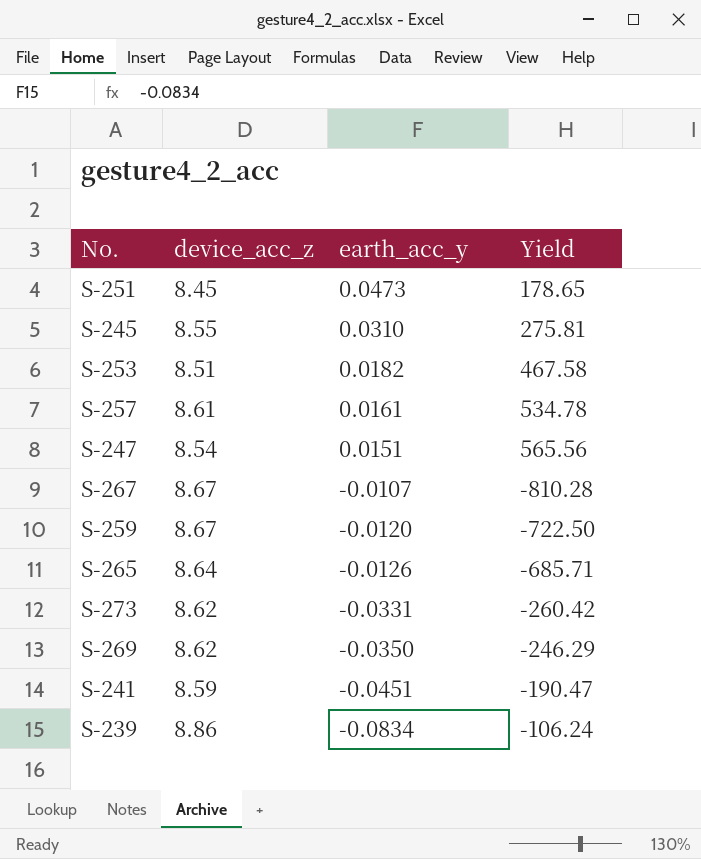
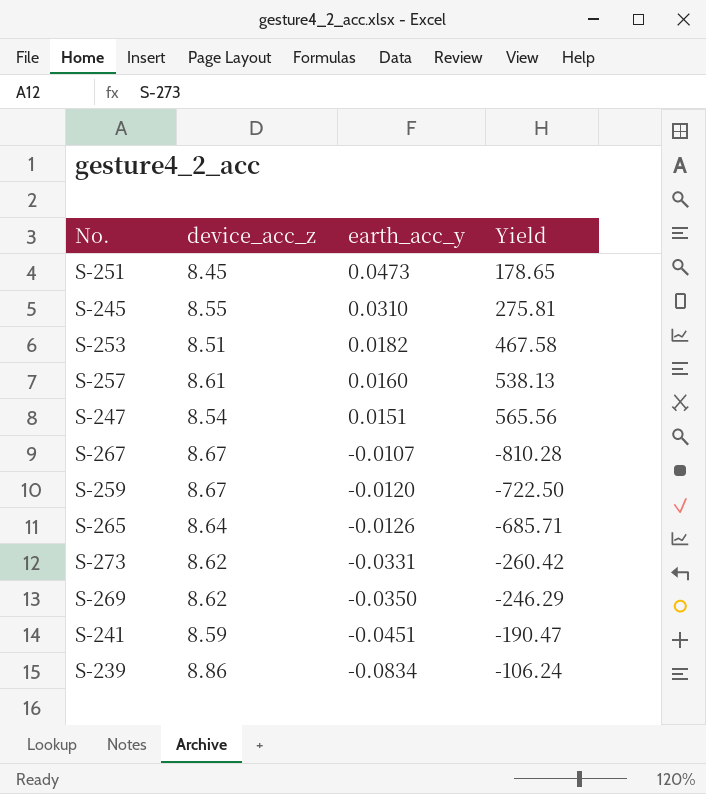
S-257 | earth_acc_y: 0.0161 -> 0.0160
S-257 | Yield: 534.78 -> 538.13

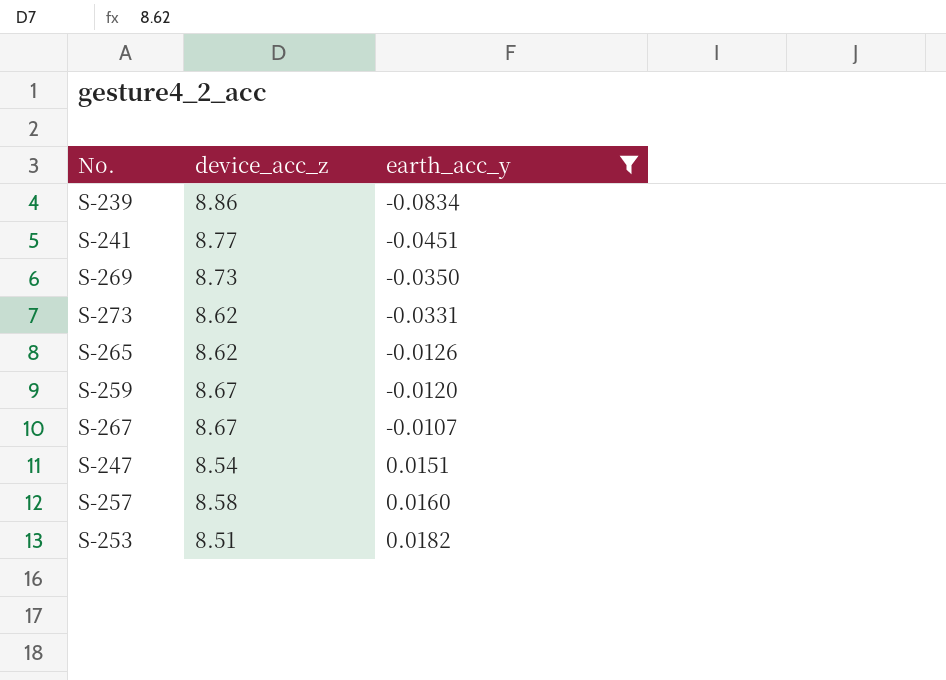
filter: none -> earth_acc_y <= 0.0182
row order: earth_acc_y descending -> earth_acc_y ascending
column Yield | formula: [device_acc_z] / [earth_acc_y] -> none
S-241 | device_acc_z: 8.59 -> 8.77
S-269 | device_acc_z: 8.62 -> 8.73
S-265 | device_acc_z: 8.64 -> 8.62
S-257 | device_acc_z: 8.61 -> 8.58

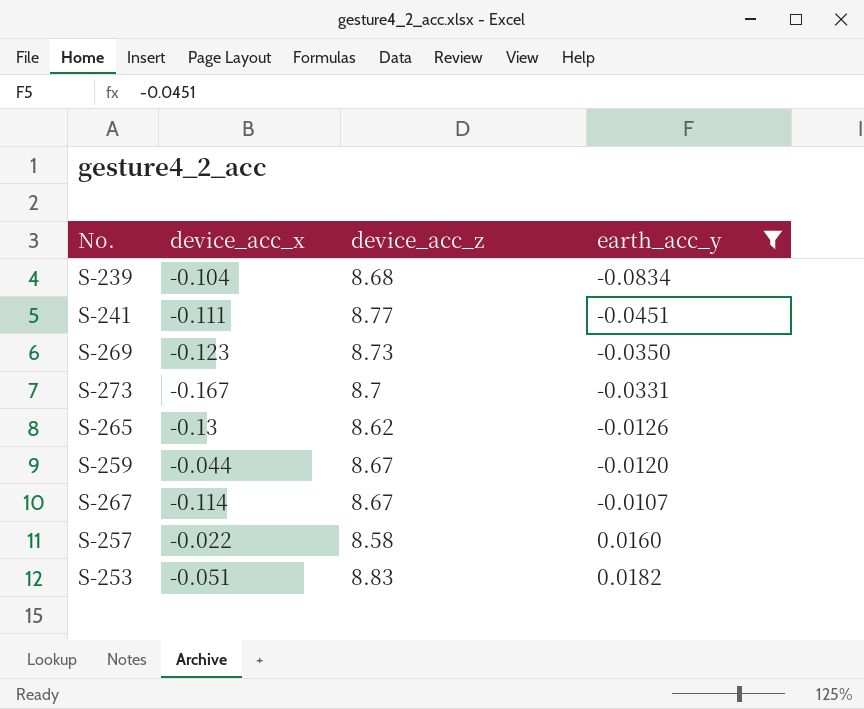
column device_acc_x | position: none -> 2
row S-247: 8.54 | 0.0151 -> none
S-239 | device_acc_z: 8.86 -> 8.68
S-273 | device_acc_z: 8.62 -> 8.7
S-253 | device_acc_z: 8.51 -> 8.83

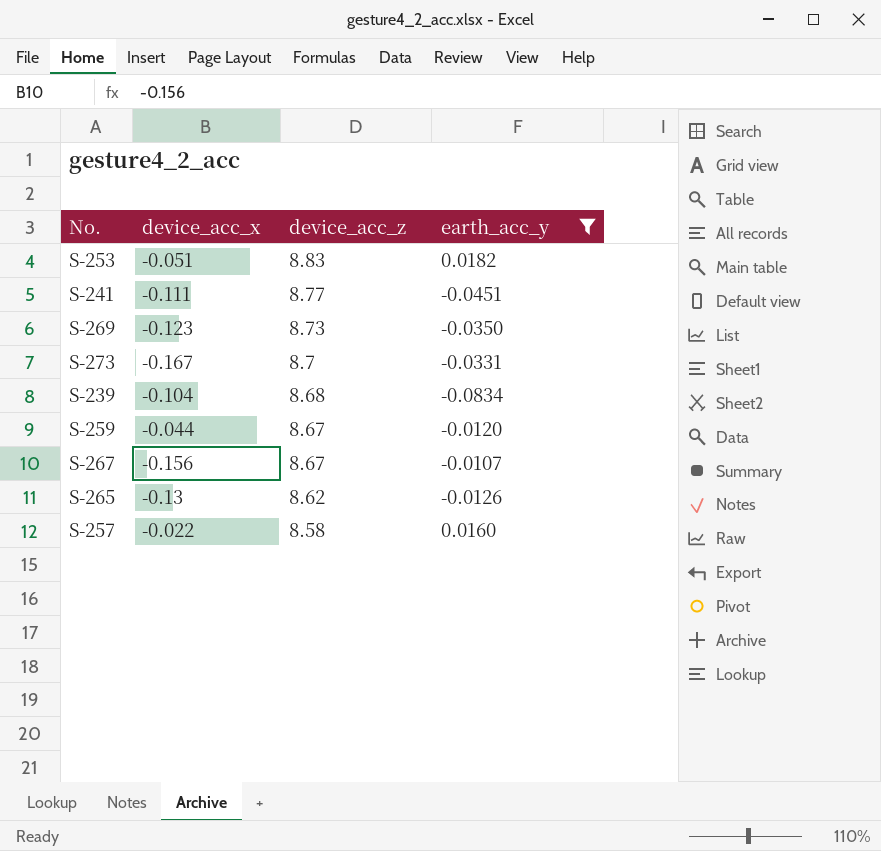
row order: earth_acc_y ascending -> device_acc_z descending
S-267 | device_acc_x: -0.114 -> -0.156

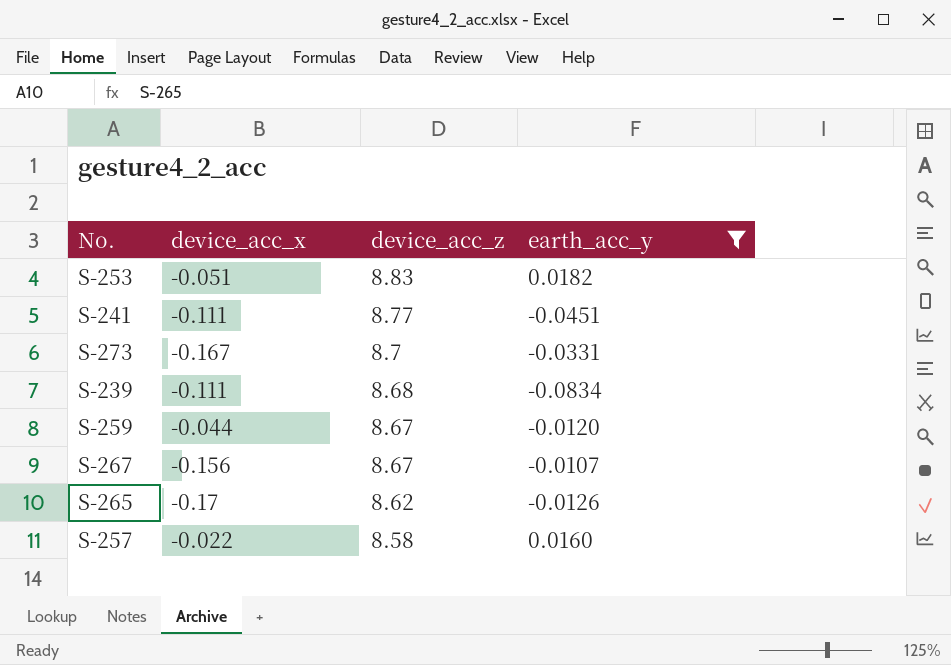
row S-269: -0.123 | 8.73 | -0.0350 -> none
S-239 | device_acc_x: -0.104 -> -0.111
S-265 | device_acc_x: -0.13 -> -0.17

